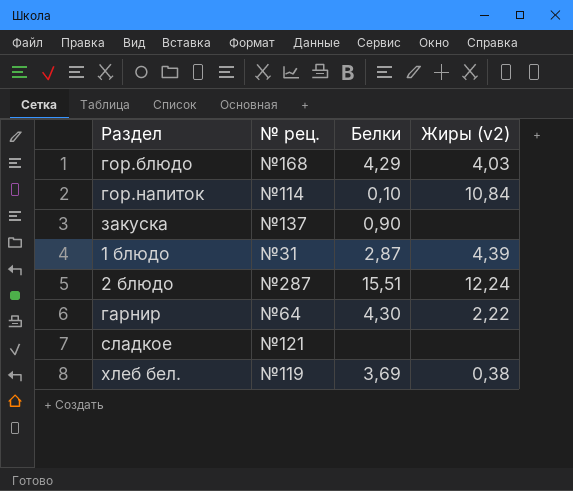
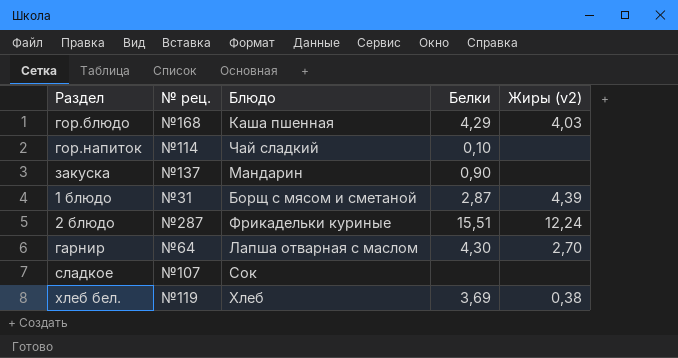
column Блюдо | position: none -> 3
гор.напиток | Жиры (v2): 10,84 -> none
гарнир | Жиры (v2): 2,22 -> 2,70
сладкое | № рец.: №121 -> №107

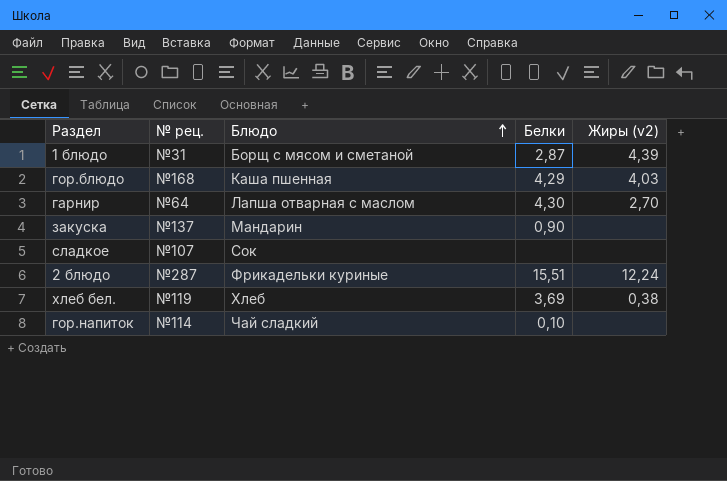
row order: none -> Блюдо ascending

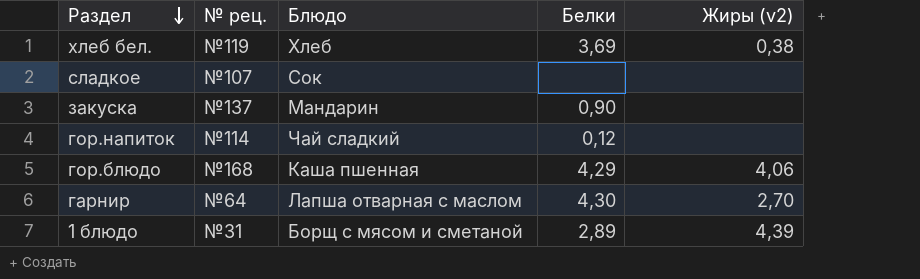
row order: Блюдо ascending -> Раздел descending
row 2 блюдо: №287 | Фрикадельки куриные | 15,51 | 12,24 -> none
гор.напиток | Белки: 0,10 -> 0,12
гор.блюдо | Жиры (v2): 4,03 -> 4,06
1 блюдо | Белки: 2,87 -> 2,89

